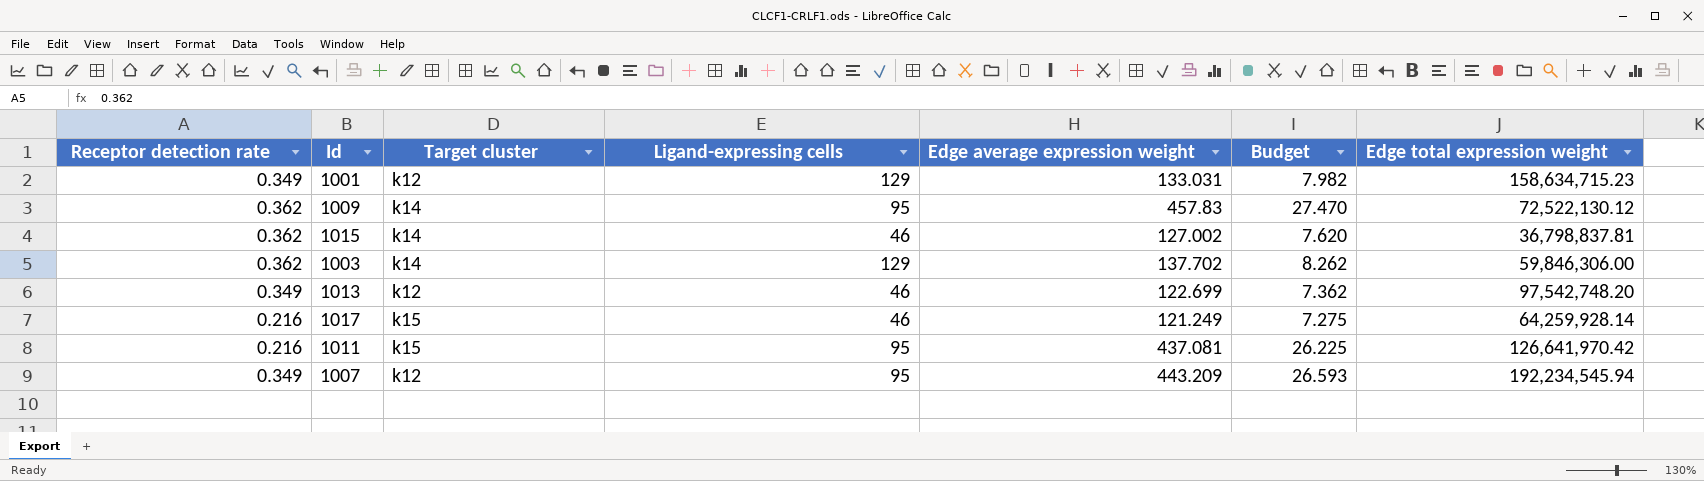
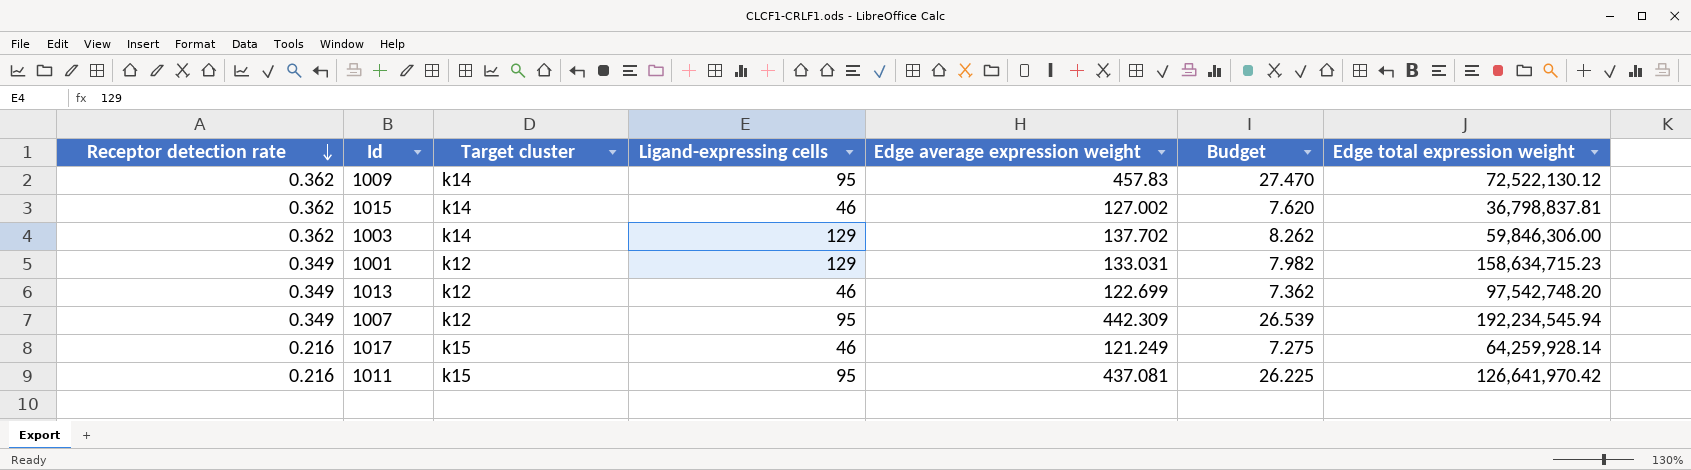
row order: none -> Receptor detection rate descending
1007 | Edge average expression weight: 443.209 -> 442.309
1007 | Budget: 26.593 -> 26.539

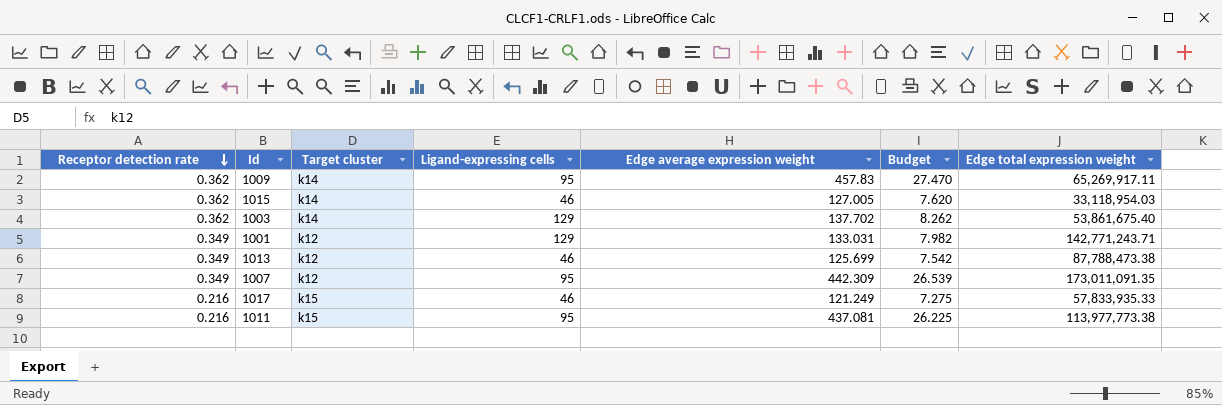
1009 | Edge total expression weight: 72,522,130.12 -> 65,269,917.11
1015 | Edge average expression weight: 127.002 -> 127.005
1015 | Edge total expression weight: 36,798,837.81 -> 33,118,954.03
1003 | Edge total expression weight: 59,846,306.00 -> 53,861,675.40
1001 | Edge total expression weight: 158,634,715.23 -> 142,771,243.71
1013 | Edge average expression weight: 122.699 -> 125.699
1013 | Budget: 7.362 -> 7.542
1013 | Edge total expression weight: 97,542,748.20 -> 87,788,473.38
1007 | Edge total expression weight: 192,234,545.94 -> 173,011,091.35
1017 | Edge total expression weight: 64,259,928.14 -> 57,833,935.33
1011 | Edge total expression weight: 126,641,970.42 -> 113,977,773.38

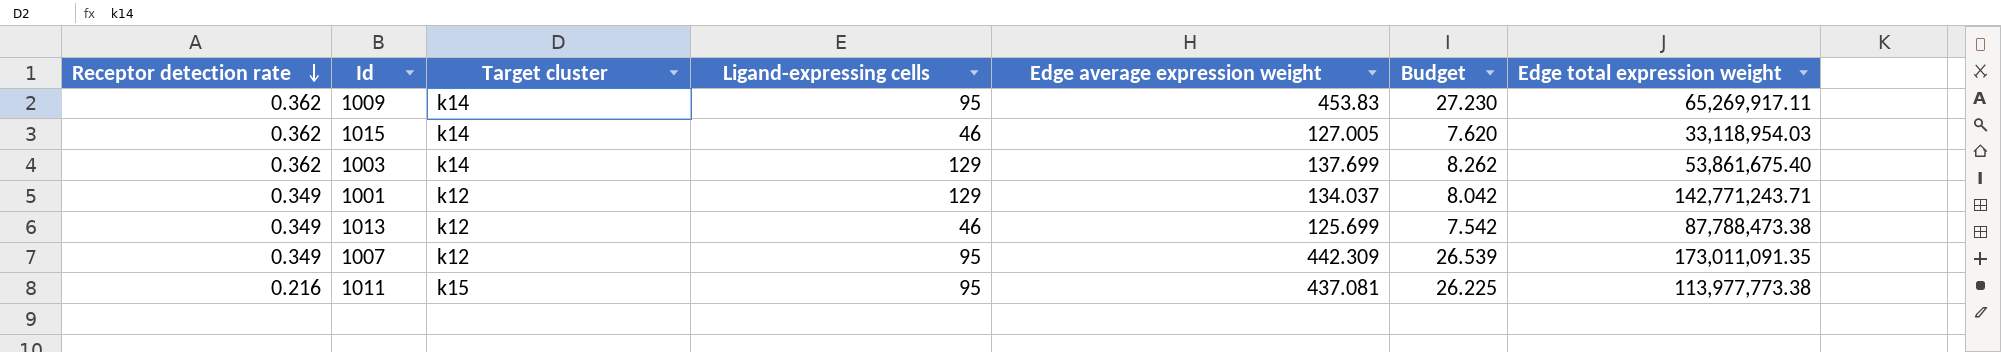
row 1017: 0.216 | k15 | 46 | 121.249 | 7.275 | 57,833,935.33 -> none
1009 | Edge average expression weight: 457.83 -> 453.83
1009 | Budget: 27.470 -> 27.230
1003 | Edge average expression weight: 137.702 -> 137.699
1001 | Edge average expression weight: 133.031 -> 134.037
1001 | Budget: 7.982 -> 8.042

